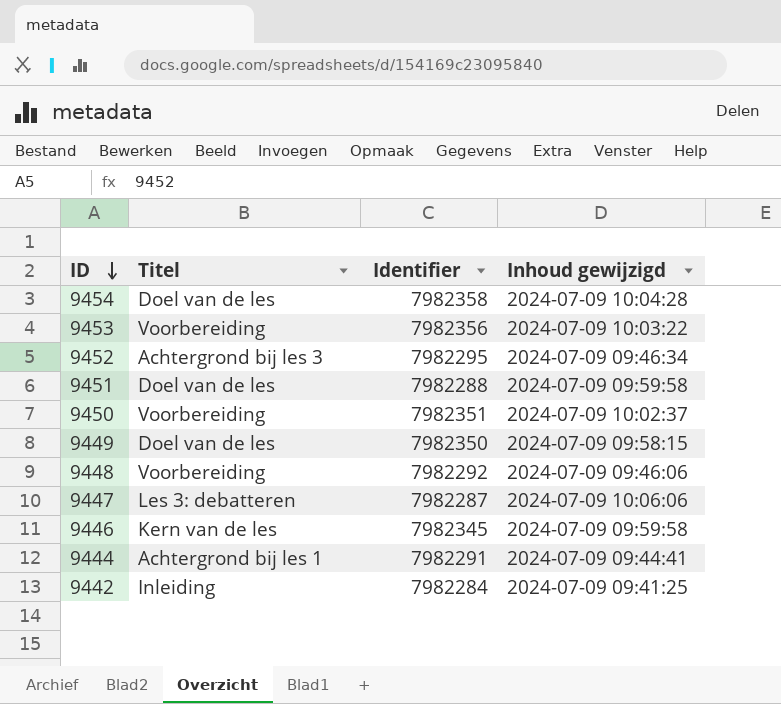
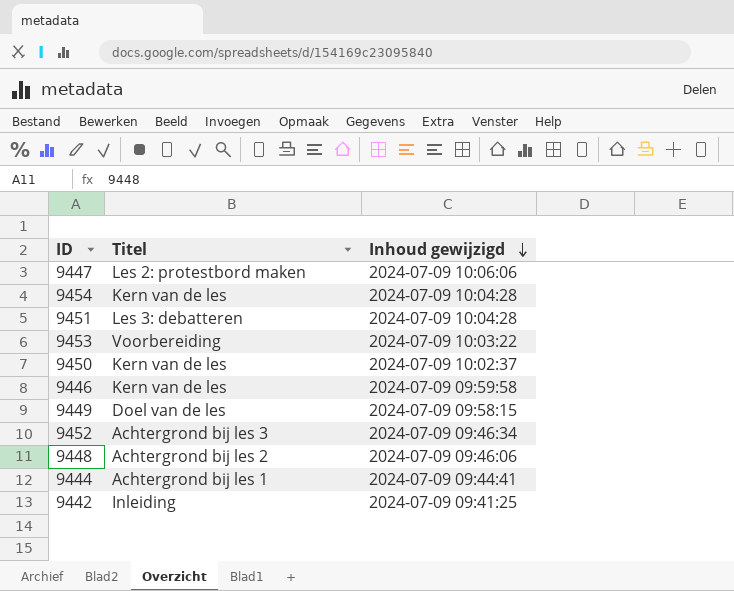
row order: ID descending -> Inhoud gewijzigd descending
column Identifier | position: 3 -> none
9447 | Titel: Les 3: debatteren -> Les 2: protestbord maken
9454 | Titel: Doel van de les -> Kern van de les
9451 | Titel: Doel van de les -> Les 3: debatteren
9451 | Inhoud gewijzigd: 2024-07-09 09:59:58 -> 2024-07-09 10:04:28
9450 | Titel: Voorbereiding -> Kern van de les
9448 | Titel: Voorbereiding -> Achtergrond bij les 2

